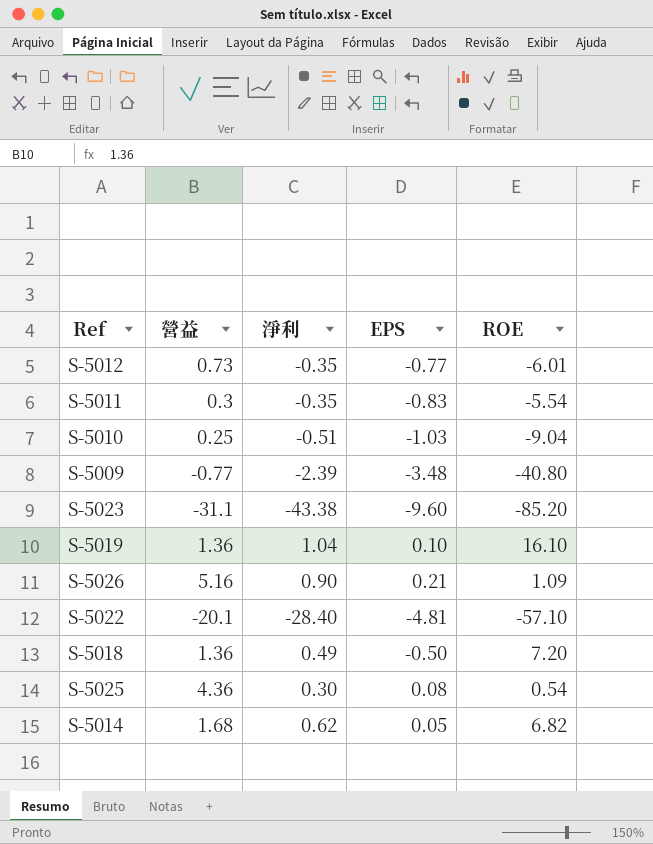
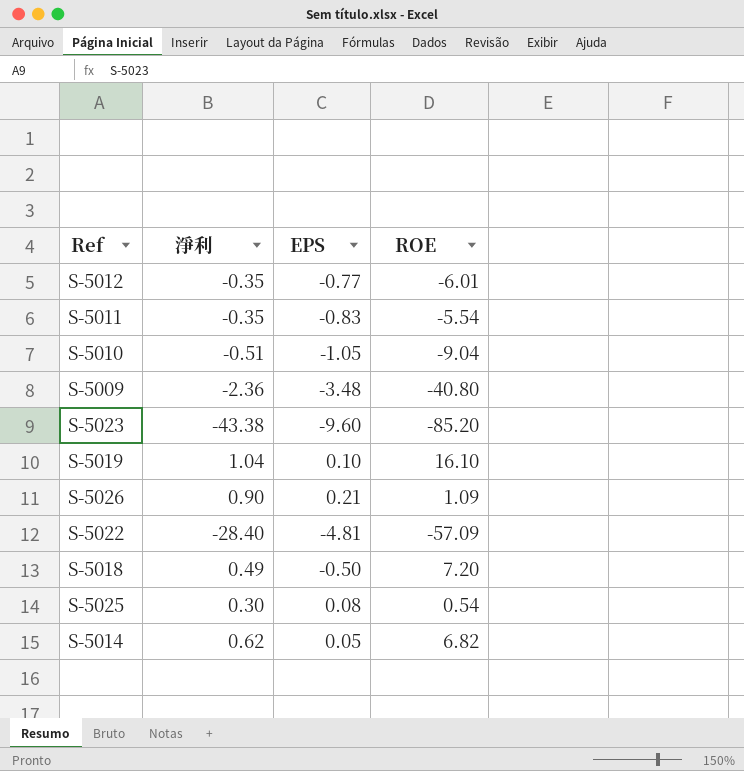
column 營益 | position: 2 -> none
S-5010 | EPS: -1.03 -> -1.05
S-5009 | 淨利: -2.39 -> -2.36
S-5022 | ROE: -57.10 -> -57.09

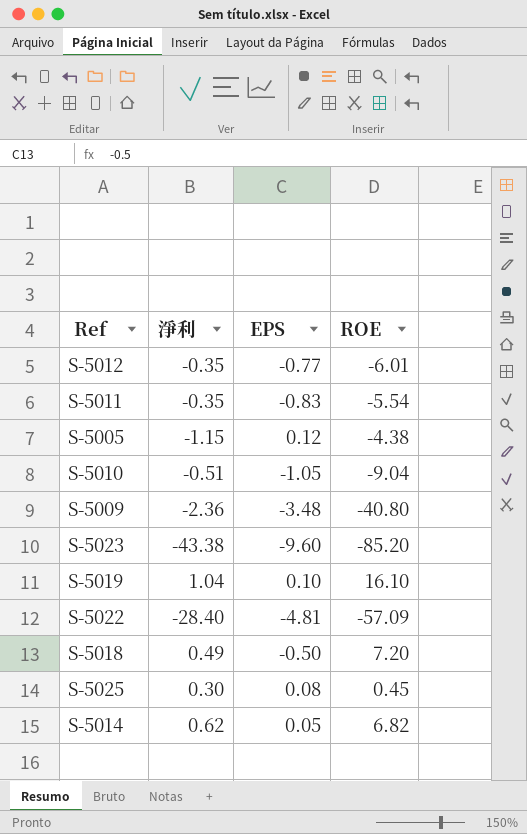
row S-5026: 0.90 | 0.21 | 1.09 -> none
row S-5005: none -> -1.15 | 0.12 | -4.38
S-5025 | ROE: 0.54 -> 0.45

